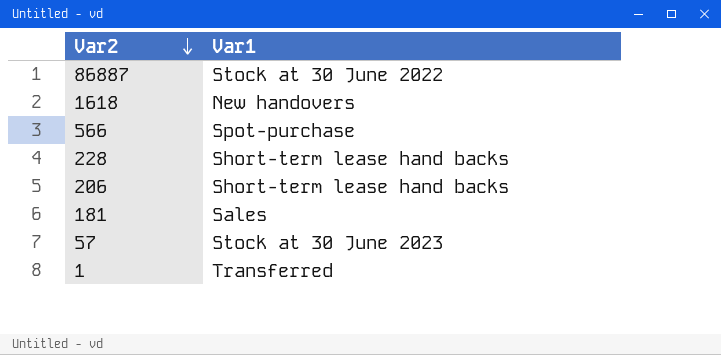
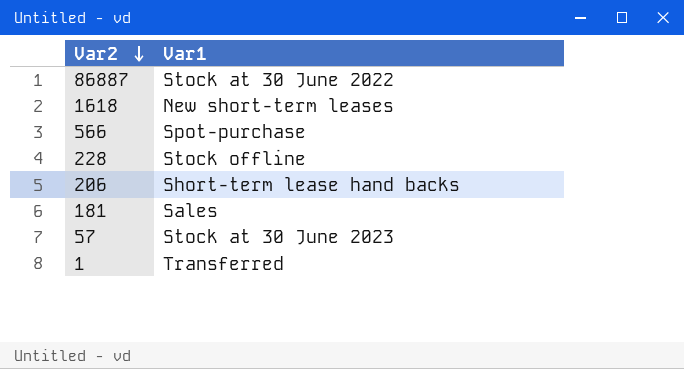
1618 | Var1: New handovers -> New short-term leases
228 | Var1: Short-term lease hand backs -> Stock offline

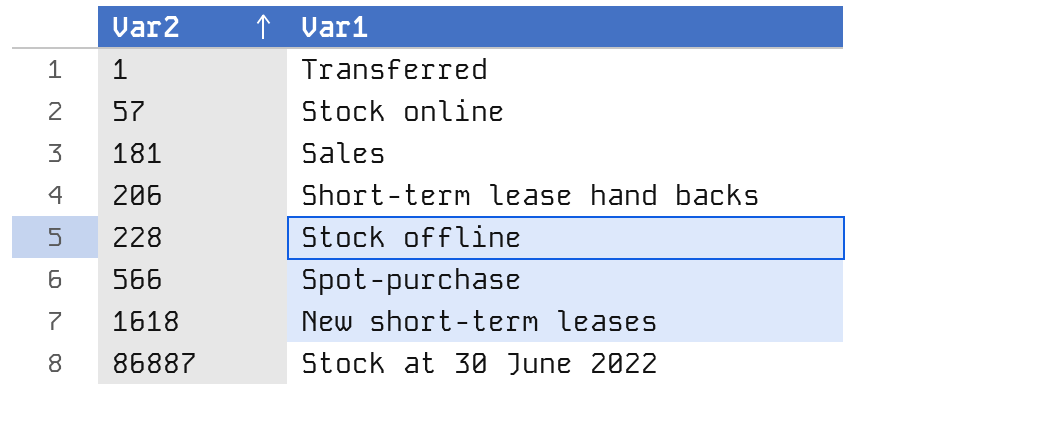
row order: Var2 descending -> Var2 ascending
57 | Var1: Stock at 30 June 2023 -> Stock online

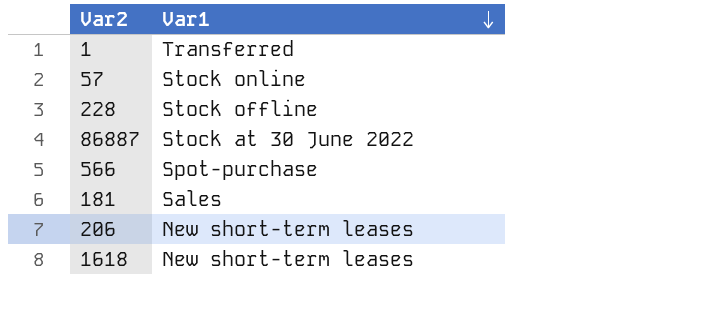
row order: Var2 ascending -> Var1 descending
206 | Var1: Short-term lease hand backs -> New short-term leases

